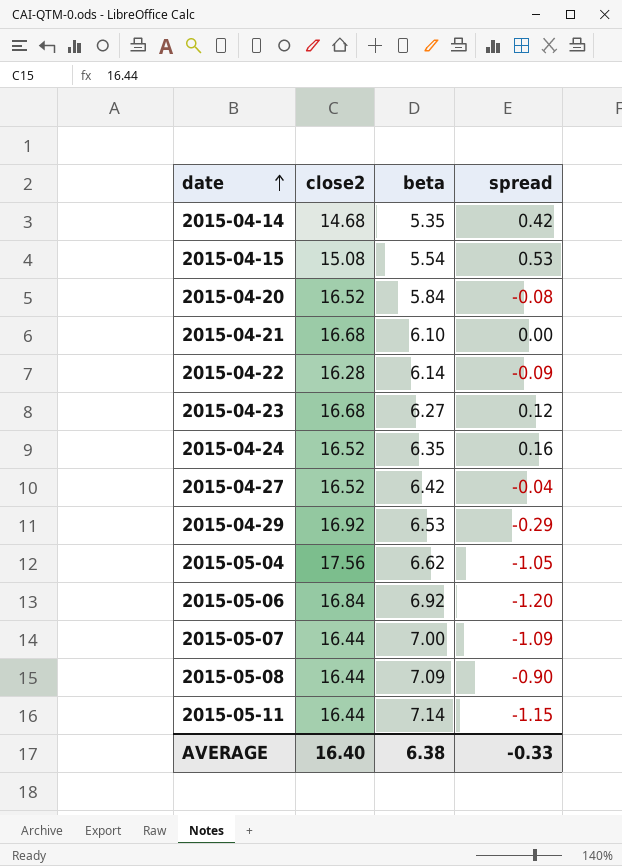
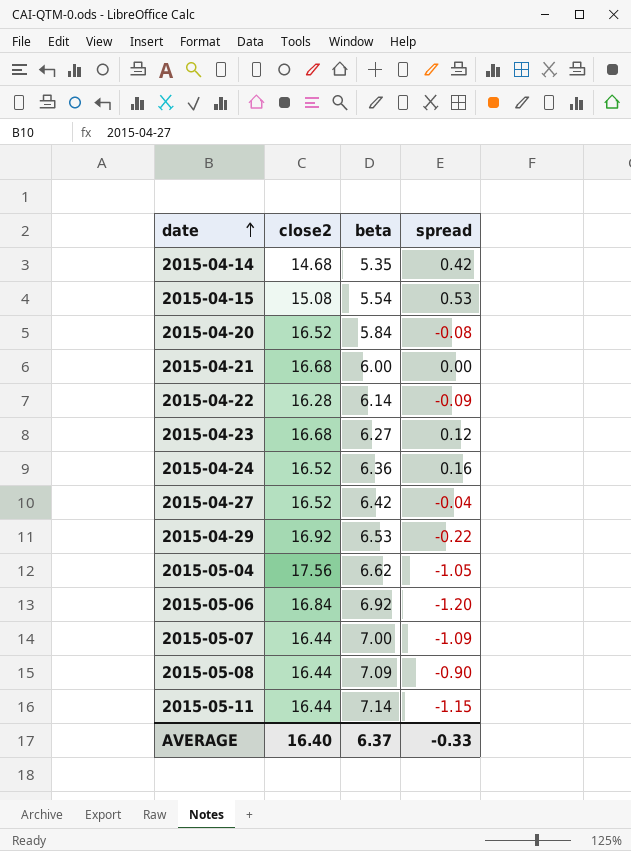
2015-04-21 | beta: 6.10 -> 6.00
2015-04-24 | beta: 6.35 -> 6.36
2015-04-29 | spread: -0.29 -> -0.22
AVERAGE | beta: 6.38 -> 6.37

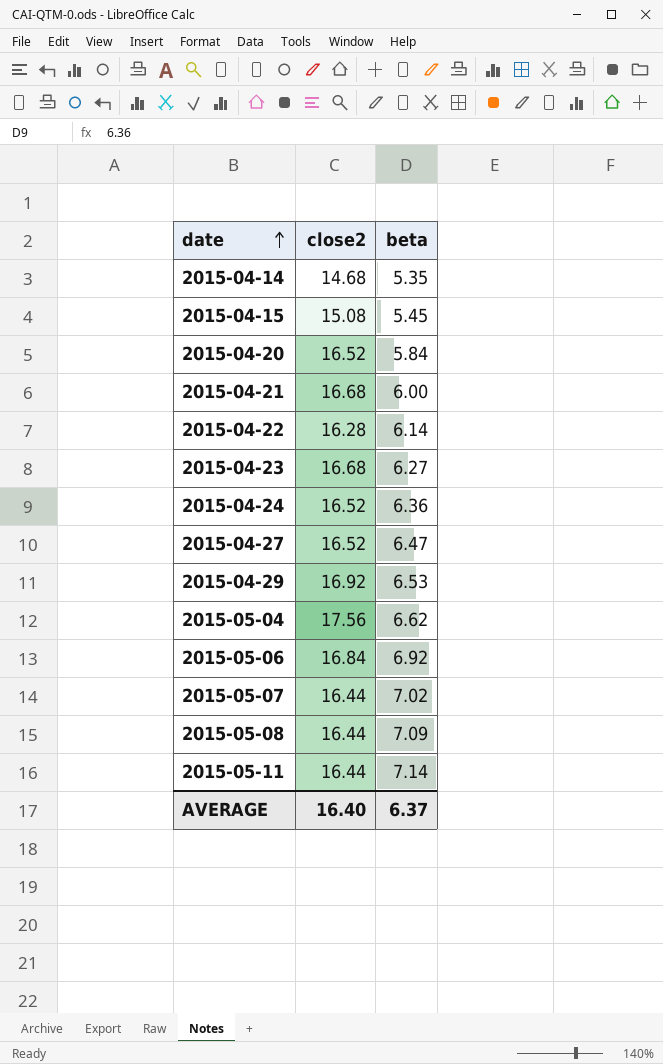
column spread | position: 4 -> none
2015-04-15 | beta: 5.54 -> 5.45
2015-04-27 | beta: 6.42 -> 6.47
2015-05-07 | beta: 7.00 -> 7.02

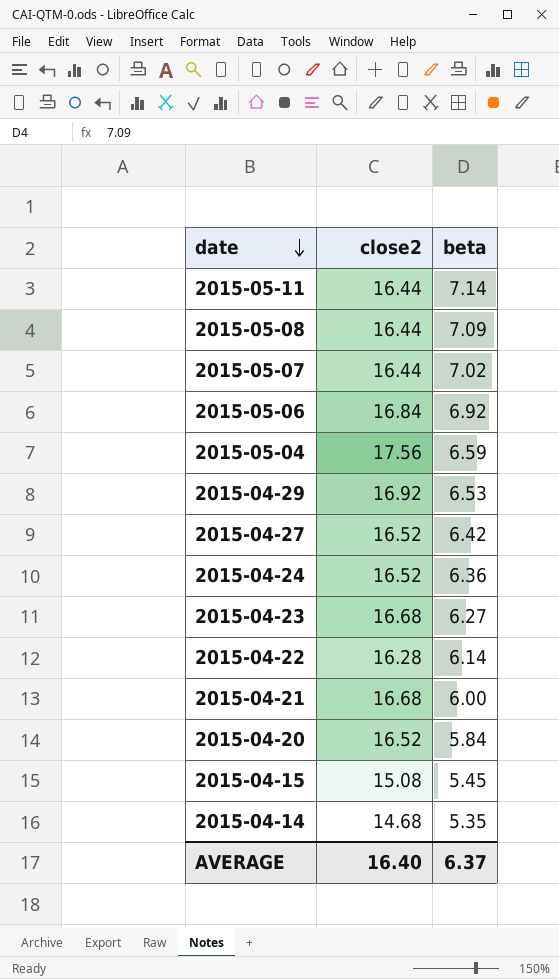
row order: date ascending -> date descending
2015-05-04 | beta: 6.62 -> 6.59
2015-04-27 | beta: 6.47 -> 6.42

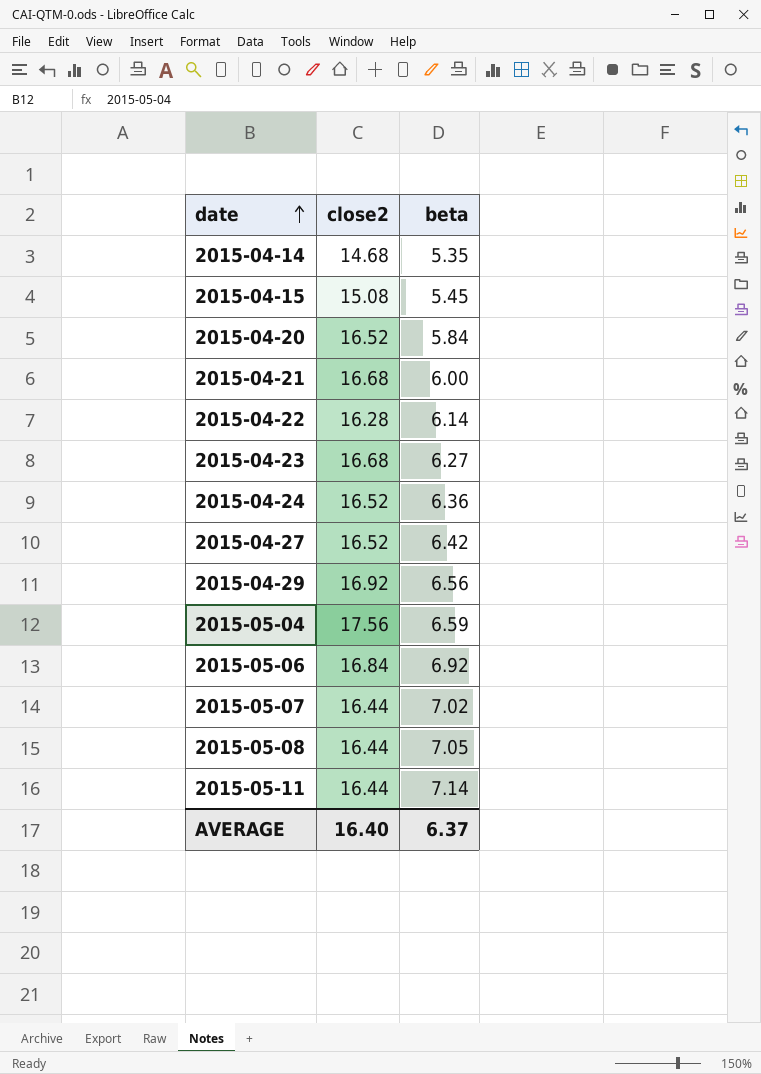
row order: date descending -> date ascending
2015-04-29 | beta: 6.53 -> 6.56
2015-05-08 | beta: 7.09 -> 7.05

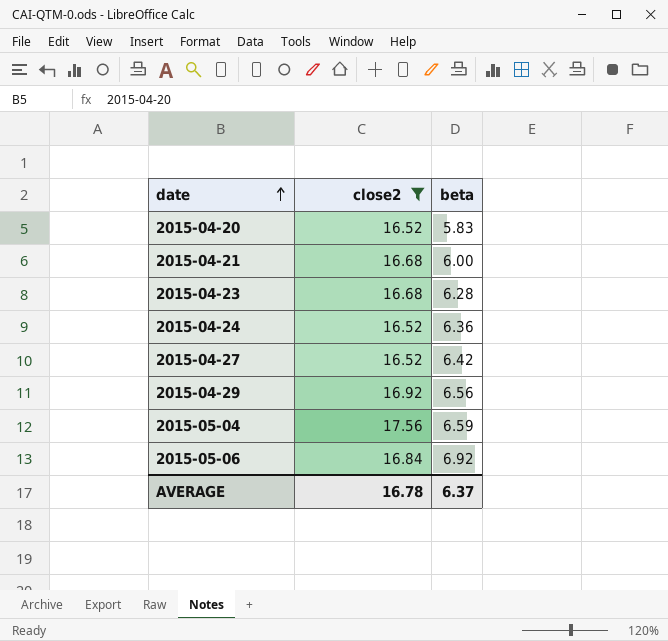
filter: none -> close2 >= 16.52
2015-04-20 | beta: 5.84 -> 5.83
2015-04-23 | beta: 6.27 -> 6.28
AVERAGE | close2: 16.40 -> 16.78

